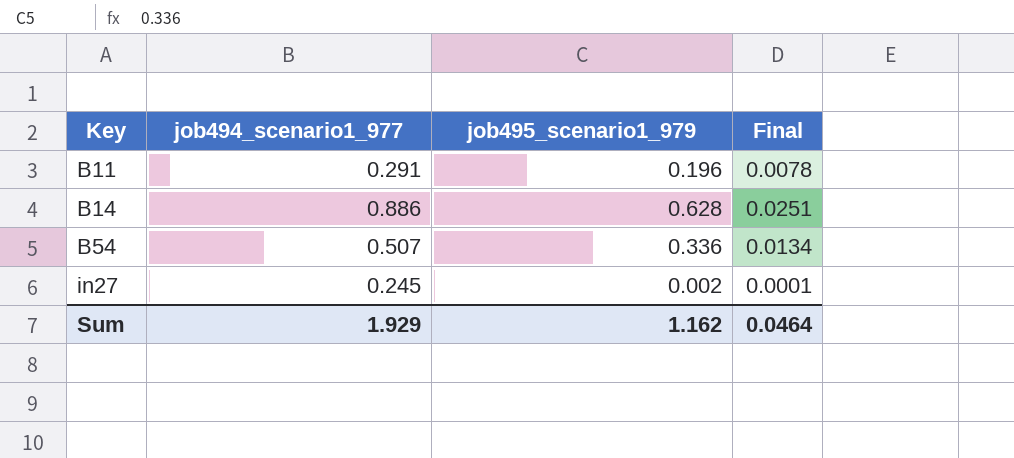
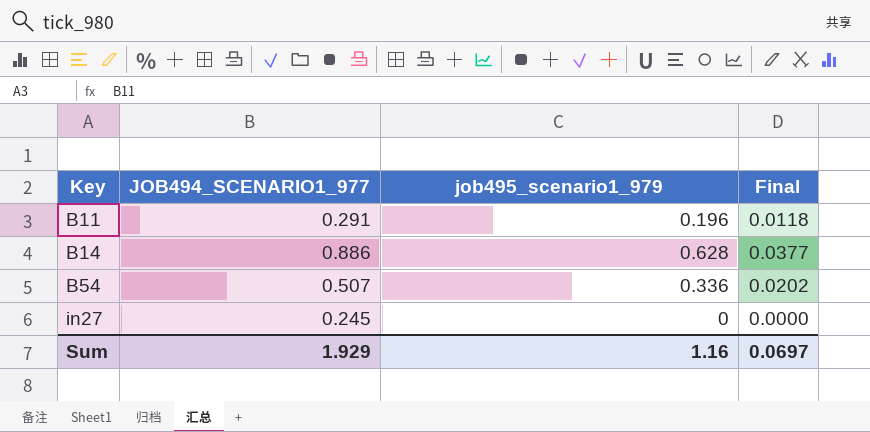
column name: job494_scenario1_977 -> JOB494_SCENARIO1_977
column Final | formula: [job495_scenario1_979] * 0.04 -> [job495_scenario1_979] * 0.06
in27 | job495_scenario1_979: 0.002 -> 0
Sum | job495_scenario1_979: 1.162 -> 1.16
Sum | Final: 0.0464 -> 0.0697

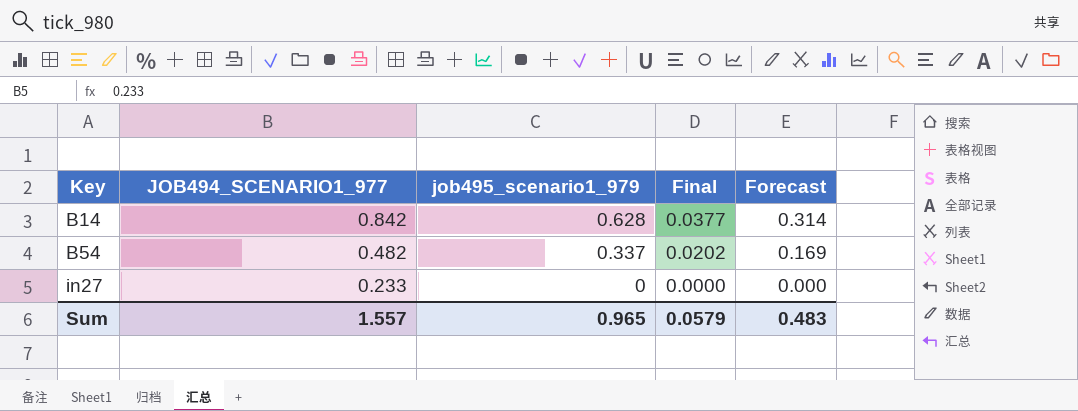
column Forecast | formula: none -> [job495_scenario1_979] * 0.5
row B11: 0.291 | 0.196 | 0.0118 -> none
B14 | JOB494_SCENARIO1_977: 0.886 -> 0.842
B54 | JOB494_SCENARIO1_977: 0.507 -> 0.482
B54 | job495_scenario1_979: 0.336 -> 0.337
in27 | JOB494_SCENARIO1_977: 0.245 -> 0.233
Sum | JOB494_SCENARIO1_977: 1.929 -> 1.557
Sum | job495_scenario1_979: 1.16 -> 0.965
Sum | Final: 0.0697 -> 0.0579

